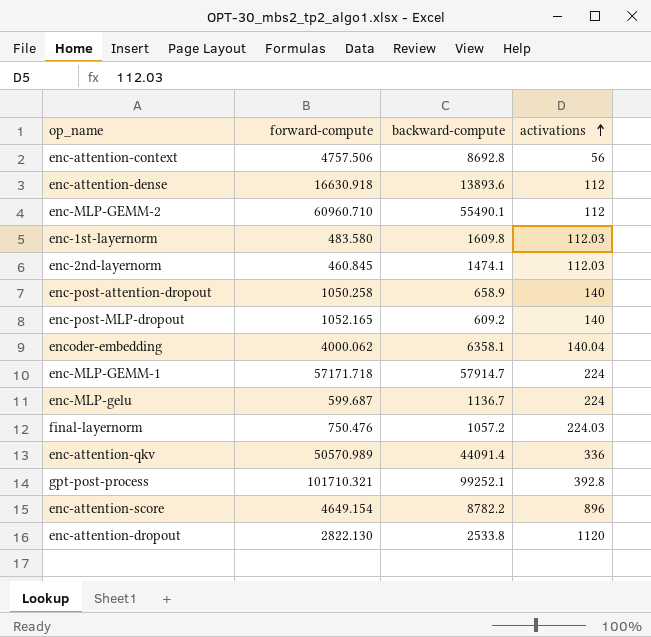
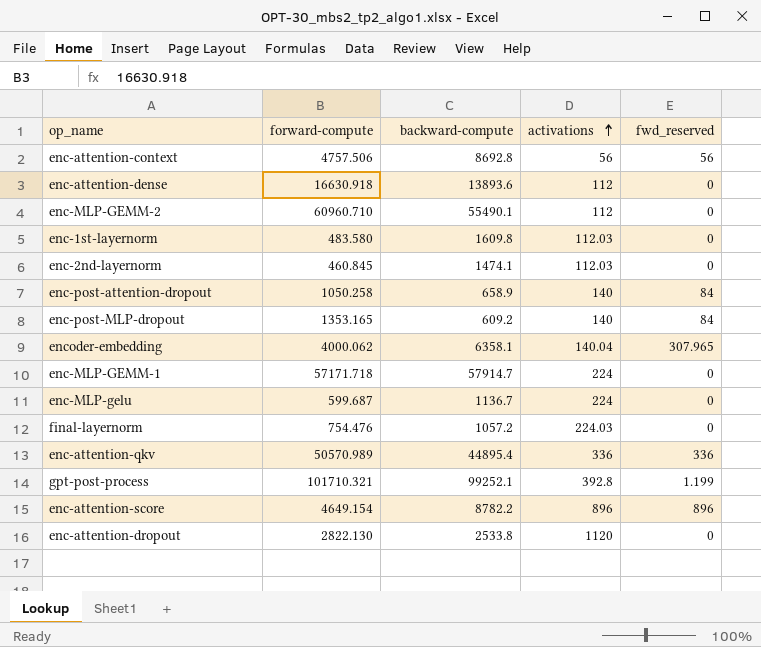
column fwd_reserved | position: none -> 5
enc-post-MLP-dropout | forward-compute: 1052.165 -> 1353.165
final-layernorm | forward-compute: 750.476 -> 754.476
enc-attention-qkv | backward-compute: 44091.4 -> 44895.4

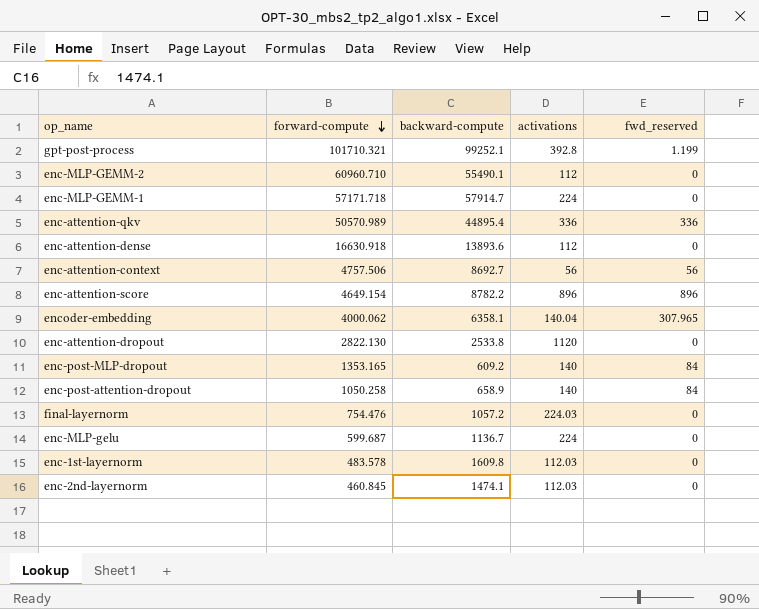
row order: activations ascending -> forward-compute descending
enc-attention-context | backward-compute: 8692.8 -> 8692.7
enc-1st-layernorm | forward-compute: 483.580 -> 483.578

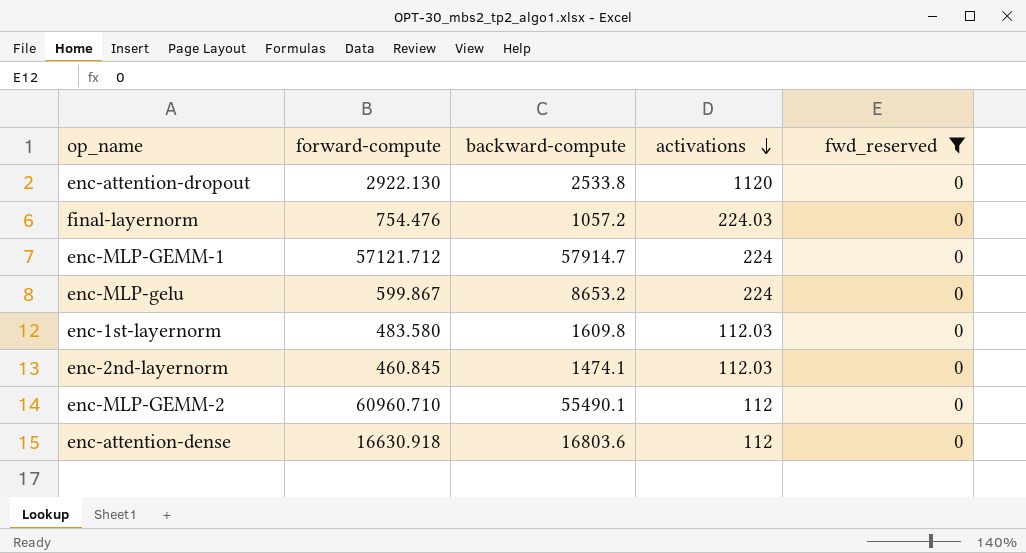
filter: none -> fwd_reserved = 0
row order: forward-compute descending -> activations descending
enc-attention-dropout | forward-compute: 2822.130 -> 2922.130
enc-MLP-GEMM-1 | forward-compute: 57171.718 -> 57121.712
enc-MLP-gelu | forward-compute: 599.687 -> 599.867
enc-MLP-gelu | backward-compute: 1136.7 -> 8653.2
enc-1st-layernorm | forward-compute: 483.578 -> 483.580
enc-attention-dense | backward-compute: 13893.6 -> 16803.6

